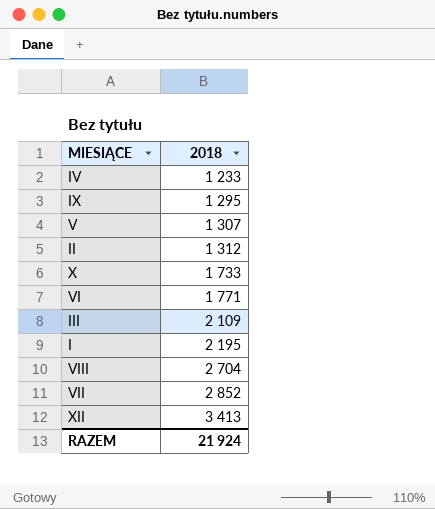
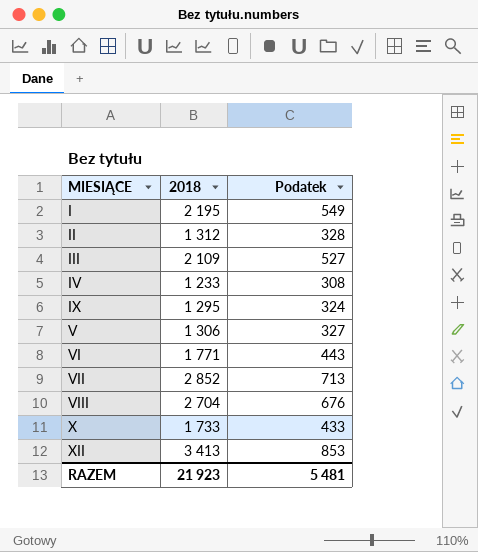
row order: 2018 ascending -> MIESIĄCE ascending
column Podatek | formula: none -> [2018] * 0,25
V | 2018: 1 307 -> 1 306
RAZEM | 2018: 21 924 -> 21 923

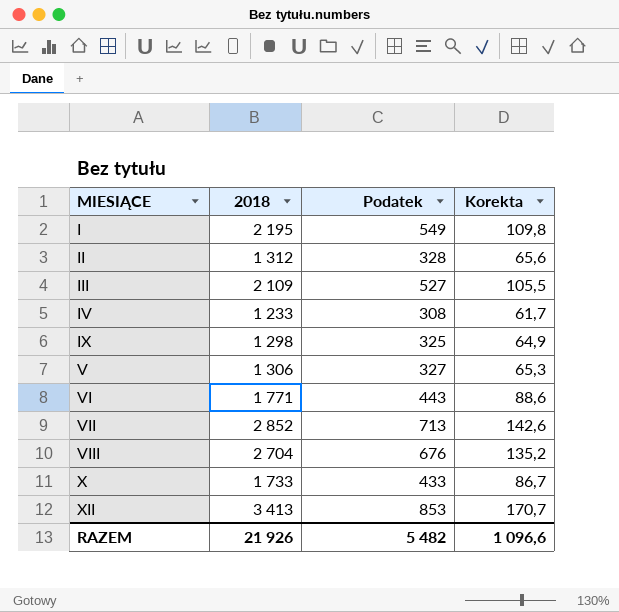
column Korekta | formula: none -> [2018] * 0,05
IX | 2018: 1 295 -> 1 298
IX | Podatek: 324 -> 325
RAZEM | 2018: 21 923 -> 21 926
RAZEM | Podatek: 5 481 -> 5 482

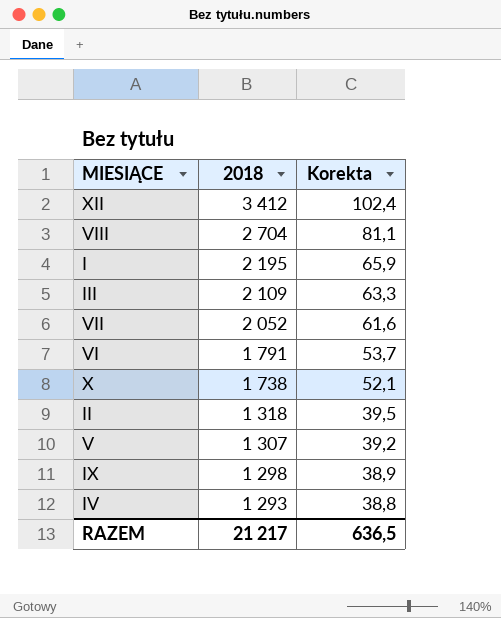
row order: MIESIĄCE ascending -> 2018 descending
column Podatek | formula: [2018] * 0,25 -> none
column Korekta | formula: [2018] * 0,05 -> [2018] * 0,03
XII | 2018: 3 413 -> 3 412
VII | 2018: 2 852 -> 2 052
VI | 2018: 1 771 -> 1 791
X | 2018: 1 733 -> 1 738
II | 2018: 1 312 -> 1 318
V | 2018: 1 306 -> 1 307
IV | 2018: 1 233 -> 1 293
RAZEM | 2018: 21 926 -> 21 217
RAZEM | Korekta: 1 096,6 -> 636,5

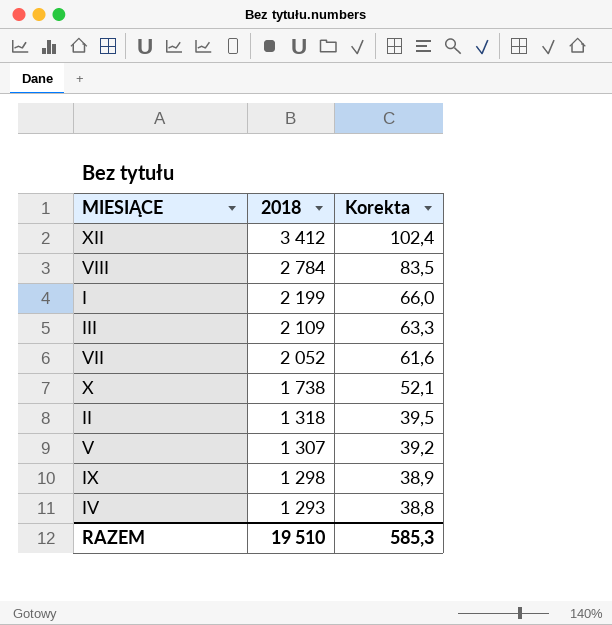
row VI: 1 791 | 53,7 -> none
VIII | 2018: 2 704 -> 2 784
VIII | Korekta: 81,1 -> 83,5
I | 2018: 2 195 -> 2 199
I | Korekta: 65,9 -> 66,0
RAZEM | 2018: 21 217 -> 19 510
RAZEM | Korekta: 636,5 -> 585,3

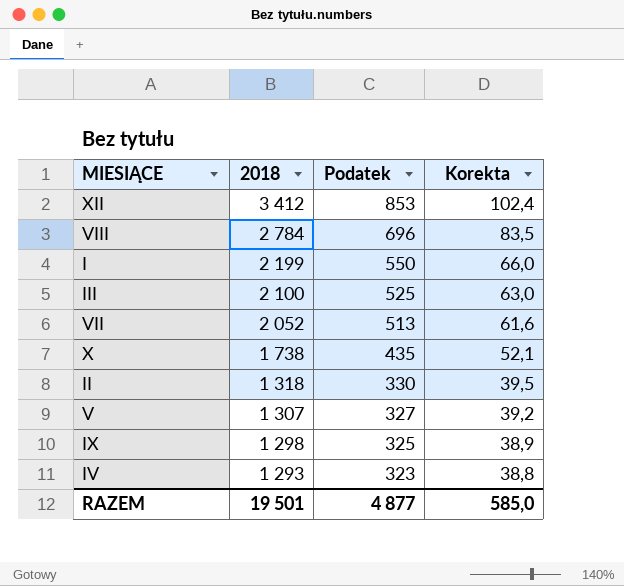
column Podatek | formula: none -> [2018] * 0,25
III | 2018: 2 109 -> 2 100
III | Korekta: 63,3 -> 63,0
RAZEM | 2018: 19 510 -> 19 501
RAZEM | Korekta: 585,3 -> 585,0

